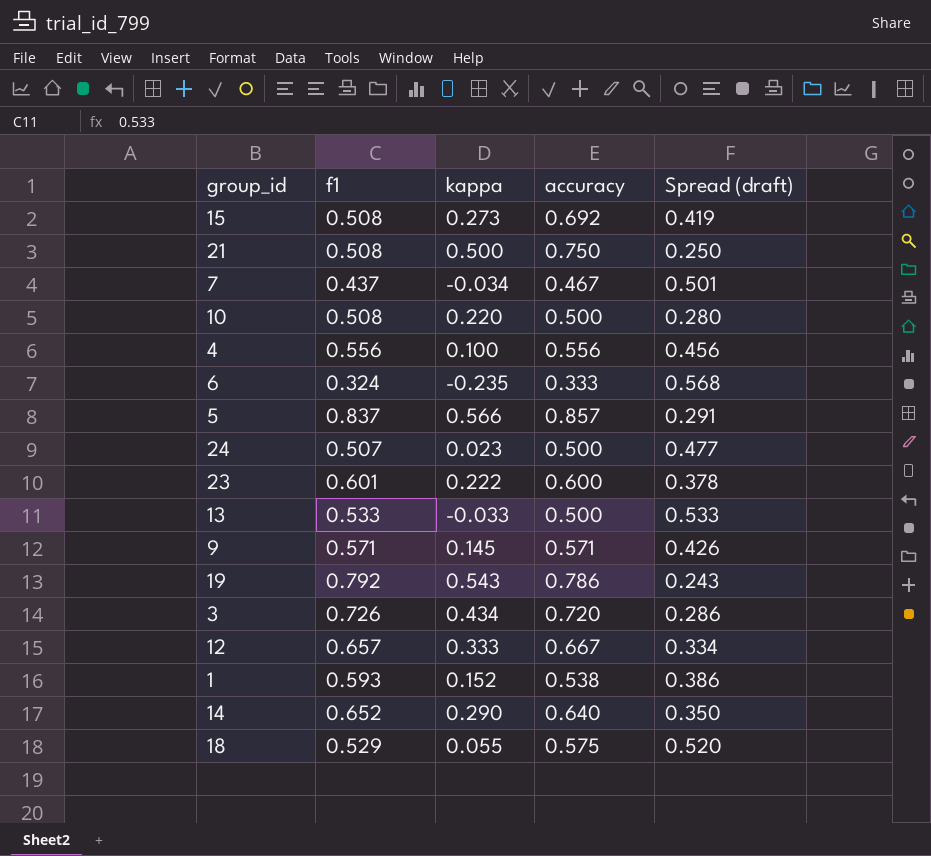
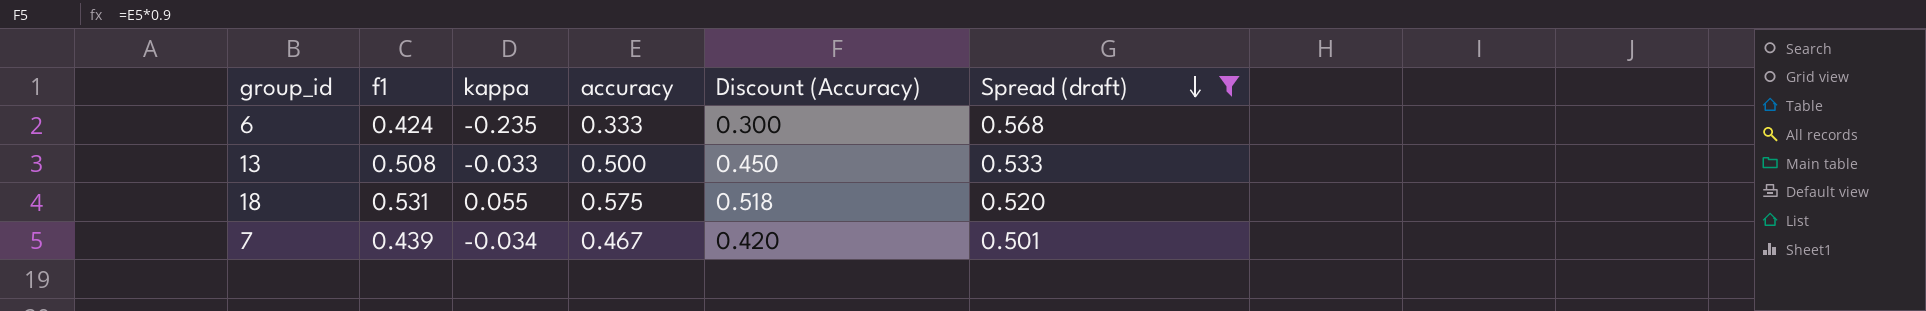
filter: none -> Spread (draft) >= 0.501
row order: none -> Spread (draft) descending
column Discount (Accuracy) | formula: none -> [accuracy] * 0.9
6 | f1: 0.324 -> 0.424
13 | f1: 0.533 -> 0.508
18 | f1: 0.529 -> 0.531
7 | f1: 0.437 -> 0.439

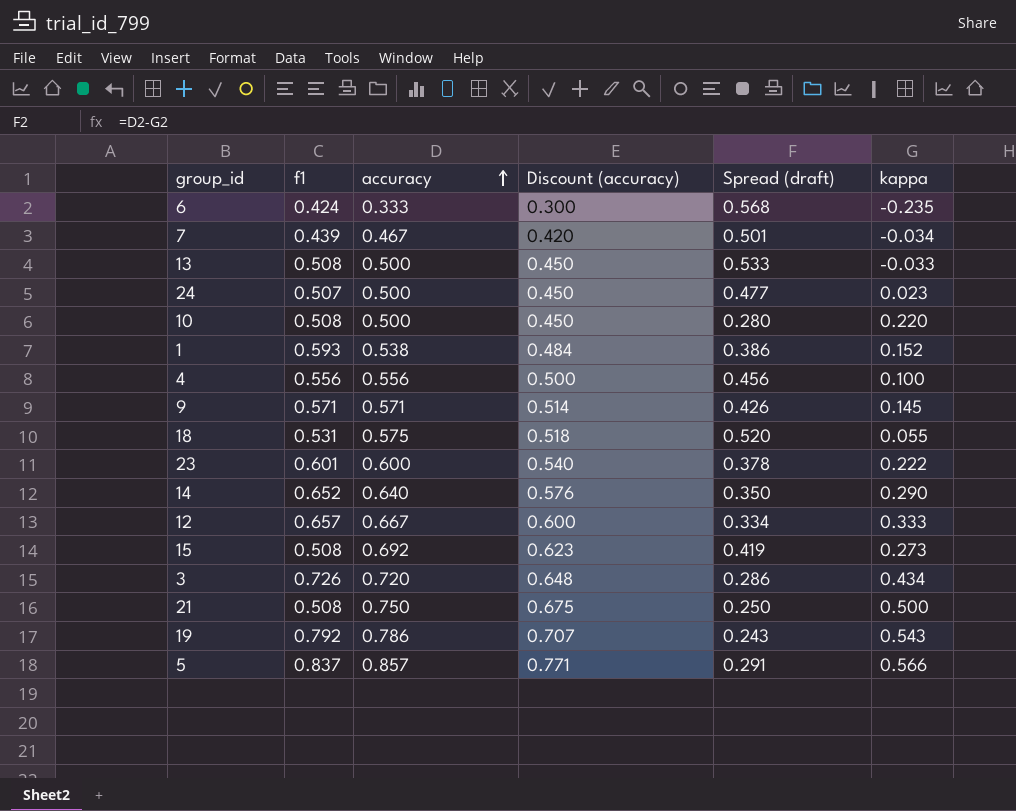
filter: Spread (draft) >= 0.501 -> none
row order: Spread (draft) descending -> accuracy ascending
column name: Discount (Accuracy) -> Discount (accuracy)
column kappa | position: 3 -> 6

